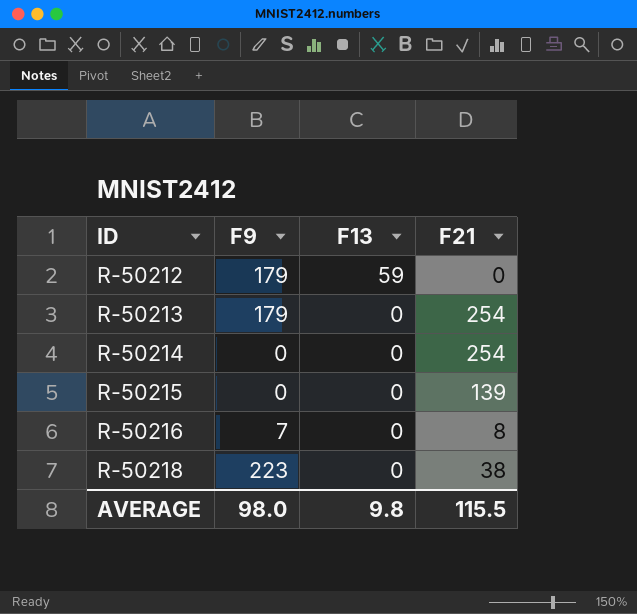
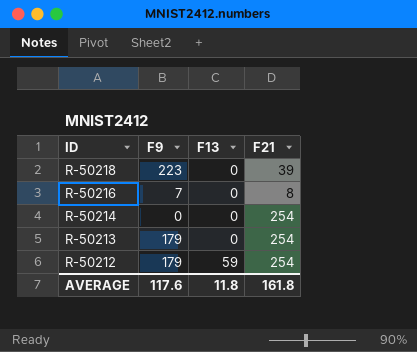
row order: ID ascending -> ID descending
row R-50215: 0 | 0 | 139 -> none
R-50218 | F21: 38 -> 39
R-50212 | F21: 0 -> 254
AVERAGE | F9: 98.0 -> 117.6
AVERAGE | F13: 9.8 -> 11.8
AVERAGE | F21: 115.5 -> 161.8

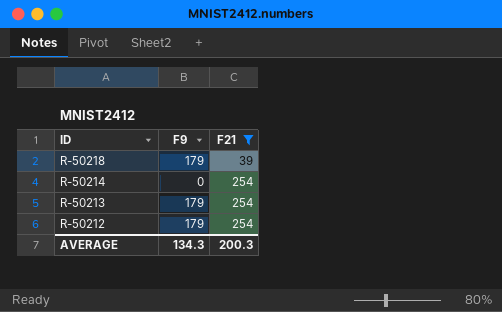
filter: none -> F21 != 8
column F13 | position: 3 -> none
R-50218 | F9: 223 -> 179
AVERAGE | F9: 117.6 -> 134.3
AVERAGE | F21: 161.8 -> 200.3

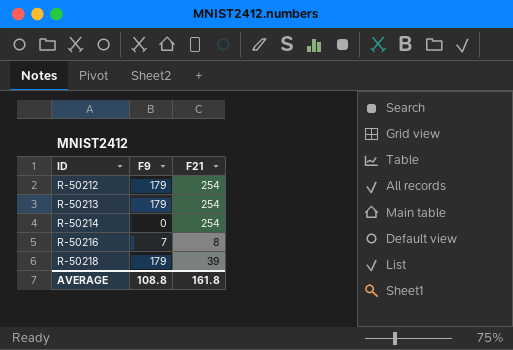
filter: F21 != 8 -> none
row order: ID descending -> ID ascending
AVERAGE | F9: 134.3 -> 108.8
AVERAGE | F21: 200.3 -> 161.8

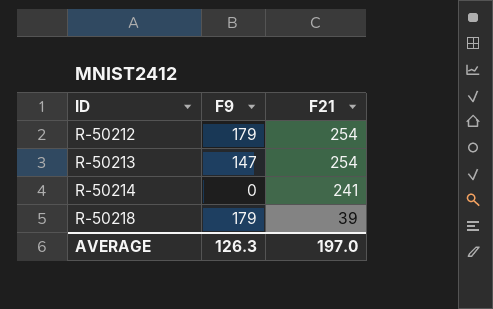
row R-50216: 7 | 8 -> none
R-50213 | F9: 179 -> 147
R-50214 | F21: 254 -> 241
AVERAGE | F9: 108.8 -> 126.3
AVERAGE | F21: 161.8 -> 197.0

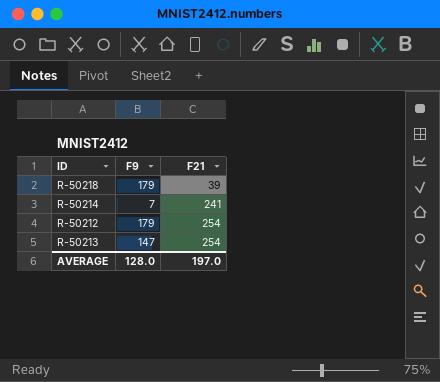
row order: ID ascending -> F21 ascending
R-50214 | F9: 0 -> 7
AVERAGE | F9: 126.3 -> 128.0

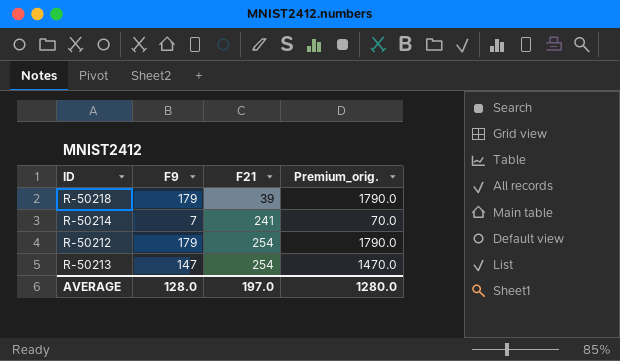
column Premium_orig. | formula: none -> [F9] * 10

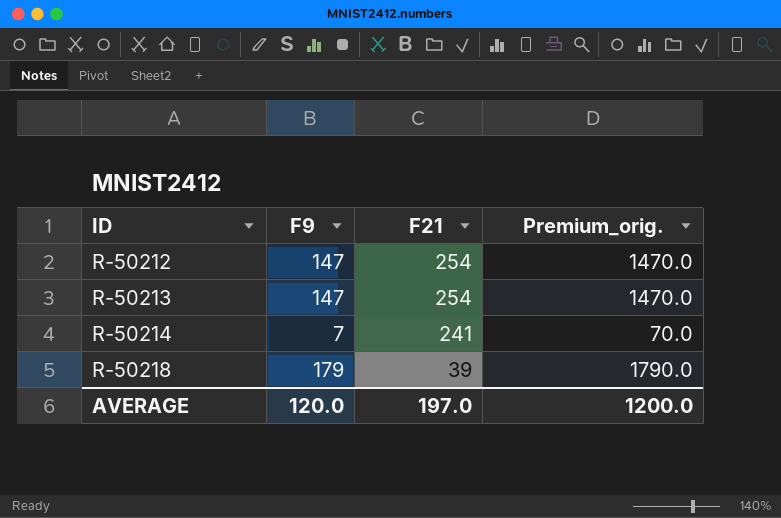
row order: F21 ascending -> ID ascending
R-50212 | F9: 179 -> 147
R-50212 | Premium_orig.: 1790.0 -> 1470.0
AVERAGE | F9: 128.0 -> 120.0
AVERAGE | Premium_orig.: 1280.0 -> 1200.0

